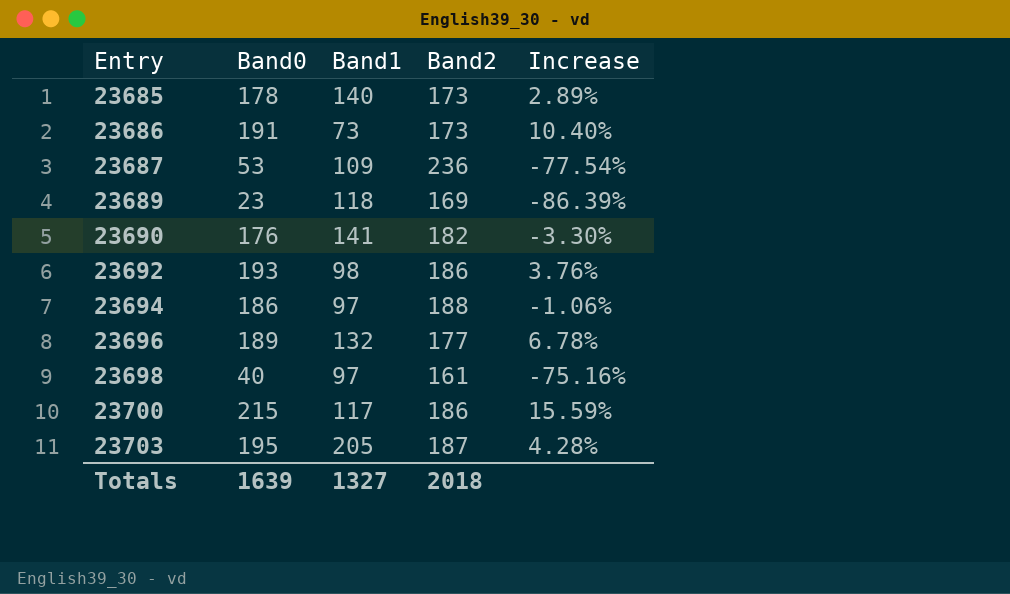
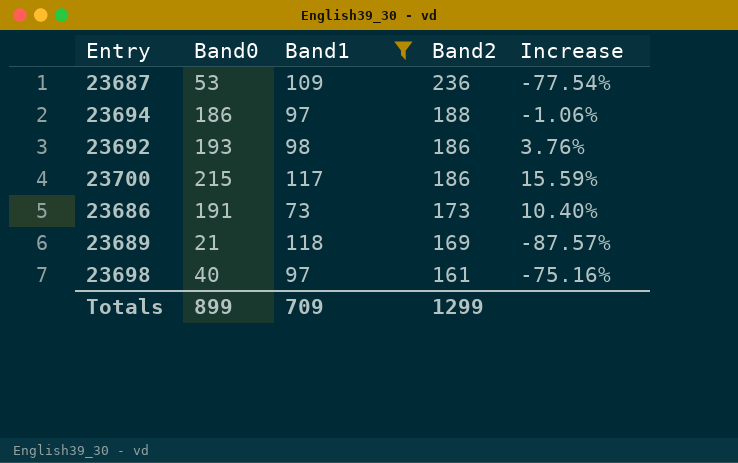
filter: none -> Band1 <= 118
row order: Entry ascending -> Band2 descending
23689 | Band0: 23 -> 21
23689 | Increase: -86.39% -> -87.57%
Totals | Band0: 1639 -> 899
Totals | Band1: 1327 -> 709
Totals | Band2: 2018 -> 1299

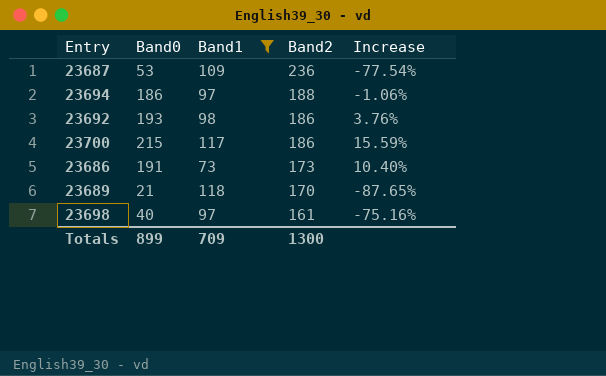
23689 | Band2: 169 -> 170
23689 | Increase: -87.57% -> -87.65%
Totals | Band2: 1299 -> 1300

